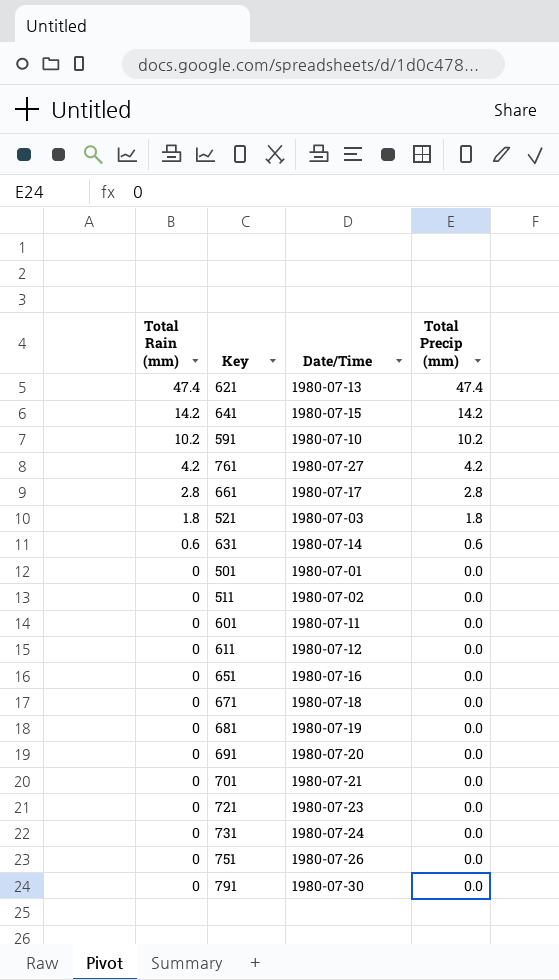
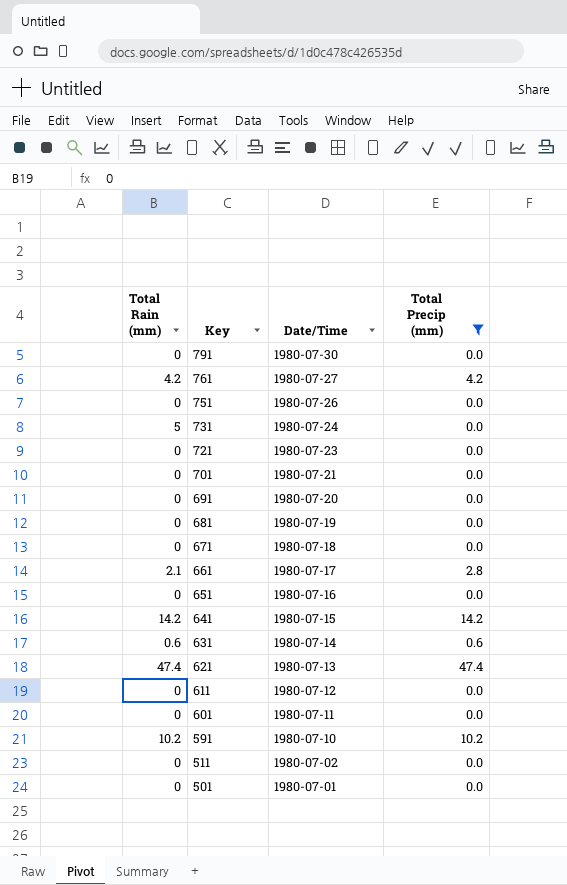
filter: none -> Total Precip (mm) != 1.8
row order: Total Rain (mm) descending -> Key descending
731 | Total Rain (mm): 0 -> 5
661 | Total Rain (mm): 2.8 -> 2.1

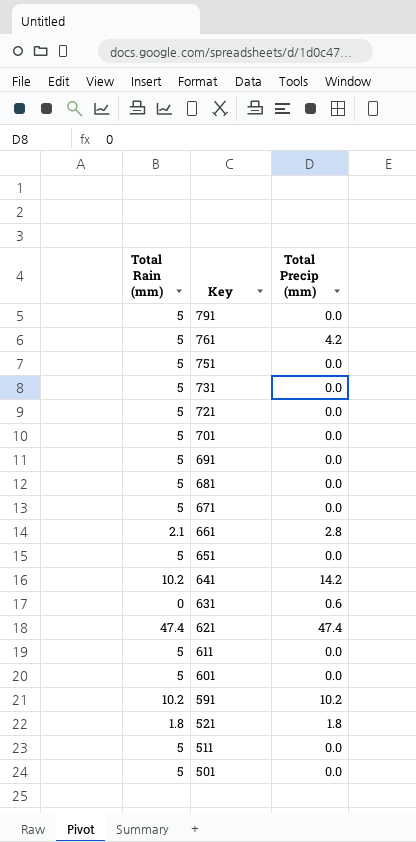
filter: Total Precip (mm) != 1.8 -> none
column Date/Time | position: 3 -> none
791 | Total Rain (mm): 0 -> 5
761 | Total Rain (mm): 4.2 -> 5
751 | Total Rain (mm): 0 -> 5
721 | Total Rain (mm): 0 -> 5
701 | Total Rain (mm): 0 -> 5
691 | Total Rain (mm): 0 -> 5
681 | Total Rain (mm): 0 -> 5
671 | Total Rain (mm): 0 -> 5
651 | Total Rain (mm): 0 -> 5
641 | Total Rain (mm): 14.2 -> 10.2
631 | Total Rain (mm): 0.6 -> 0
611 | Total Rain (mm): 0 -> 5
601 | Total Rain (mm): 0 -> 5
511 | Total Rain (mm): 0 -> 5
501 | Total Rain (mm): 0 -> 5

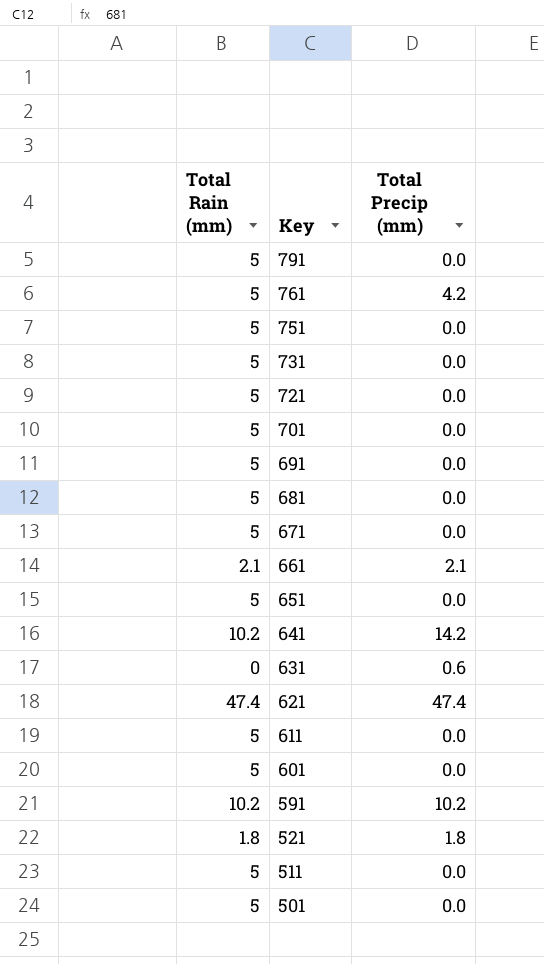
661 | Total Precip (mm): 2.8 -> 2.1

